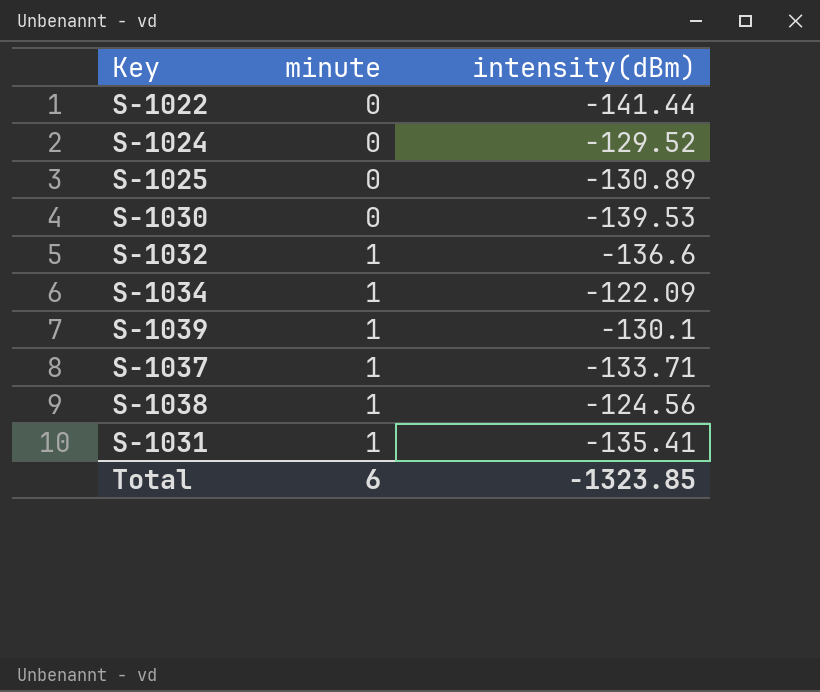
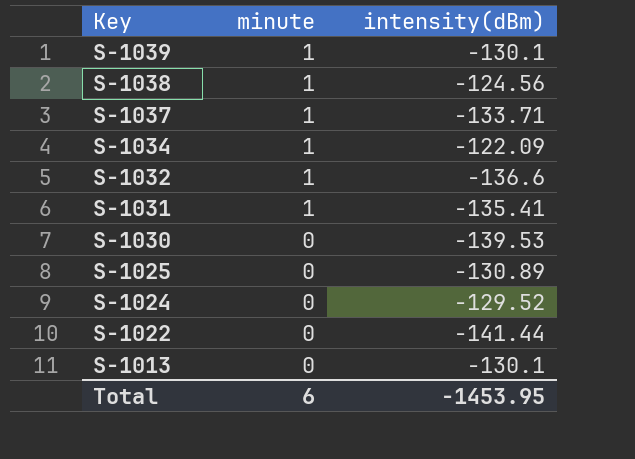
row order: minute ascending -> Key descending
row S-1013: none -> 0 | -130.1
Total | intensity(dBm): -1323.85 -> -1453.95

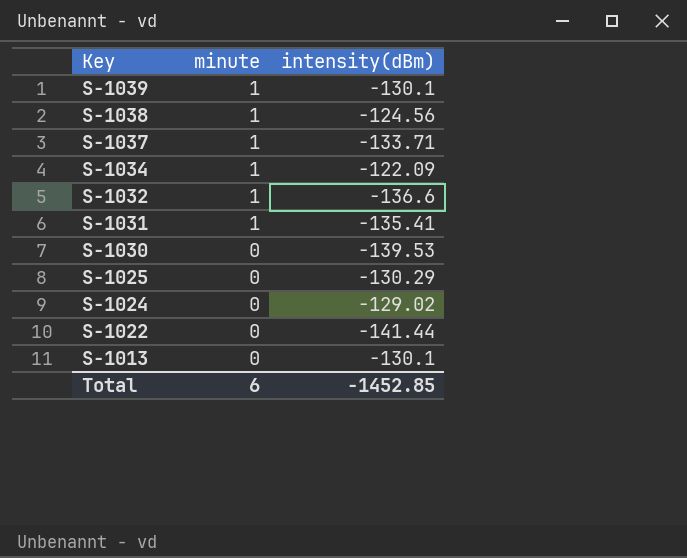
S-1025 | intensity(dBm): -130.89 -> -130.29
S-1024 | intensity(dBm): -129.52 -> -129.02
Total | intensity(dBm): -1453.95 -> -1452.85

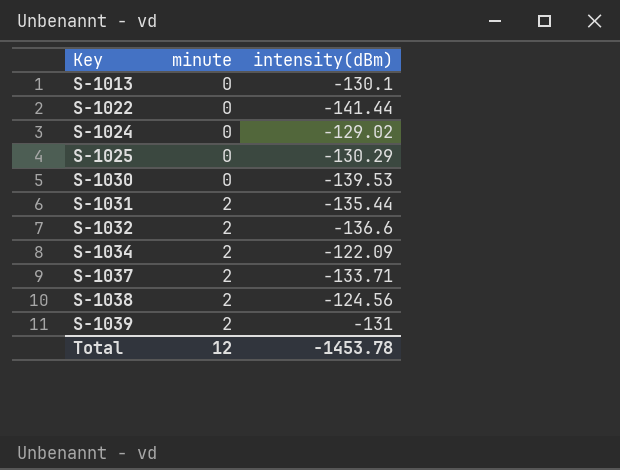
row order: Key descending -> Key ascending
S-1031 | minute: 1 -> 2
S-1031 | intensity(dBm): -135.41 -> -135.44
S-1032 | minute: 1 -> 2
S-1034 | minute: 1 -> 2
S-1037 | minute: 1 -> 2
S-1038 | minute: 1 -> 2
S-1039 | minute: 1 -> 2
S-1039 | intensity(dBm): -130.1 -> -131
Total | minute: 6 -> 12
Total | intensity(dBm): -1452.85 -> -1453.78

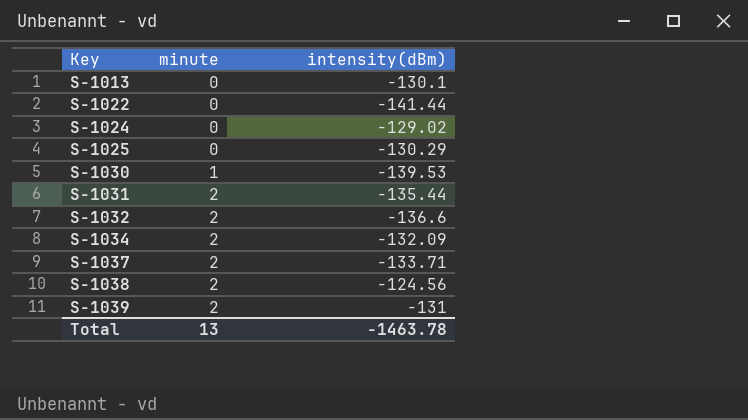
S-1030 | minute: 0 -> 1
S-1034 | intensity(dBm): -122.09 -> -132.09
Total | minute: 12 -> 13
Total | intensity(dBm): -1453.78 -> -1463.78

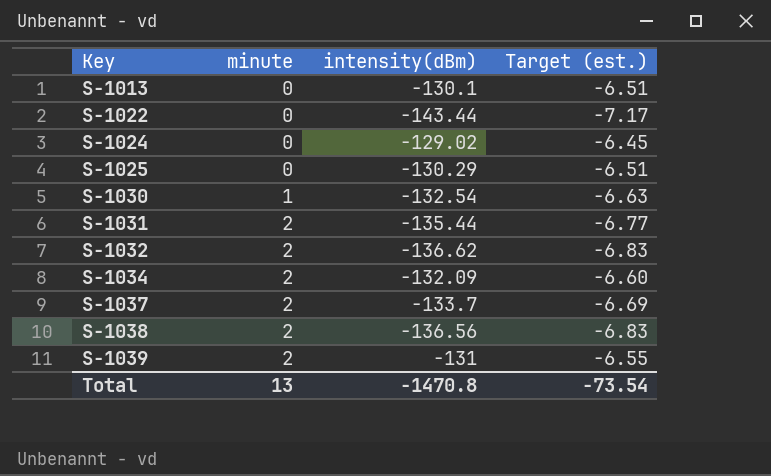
column Target (est.) | formula: none -> [intensity(dBm)] * 0.05
S-1022 | intensity(dBm): -141.44 -> -143.44
S-1030 | intensity(dBm): -139.53 -> -132.54
S-1032 | intensity(dBm): -136.6 -> -136.62
S-1037 | intensity(dBm): -133.71 -> -133.7
S-1038 | intensity(dBm): -124.56 -> -136.56
Total | intensity(dBm): -1463.78 -> -1470.8

